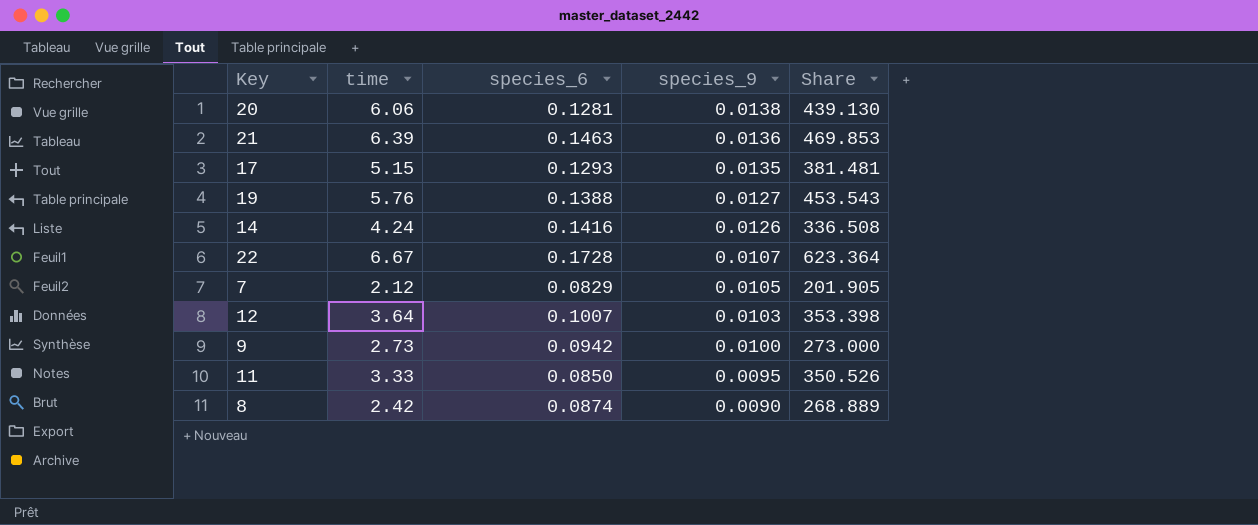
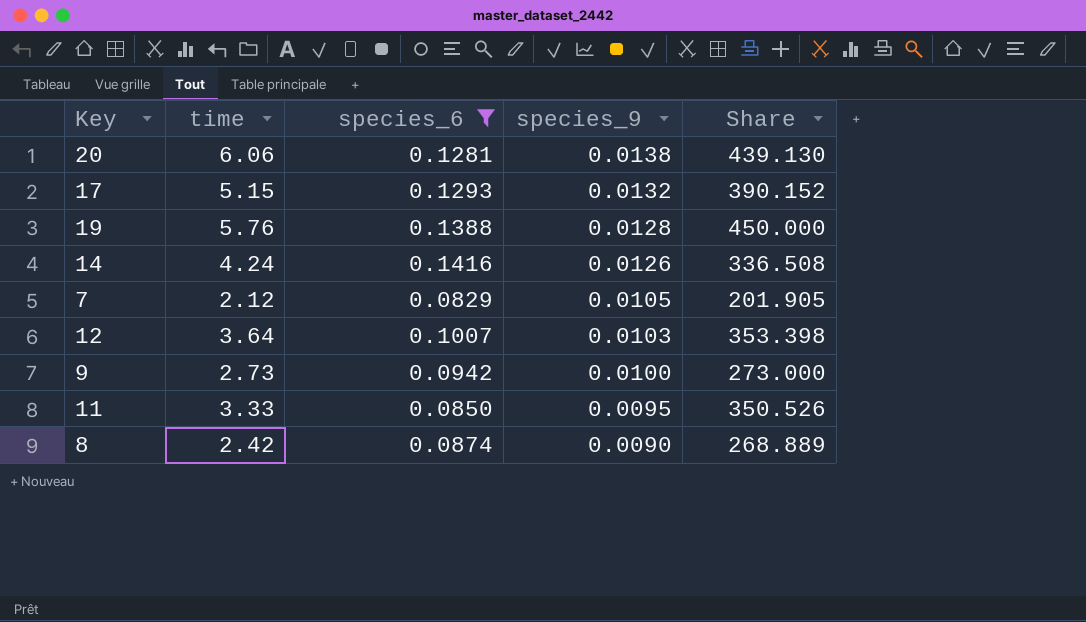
filter: none -> species_6 <= 0.1416
17 | species_9: 0.0135 -> 0.0132
17 | Share: 381.481 -> 390.152
19 | species_9: 0.0127 -> 0.0128
19 | Share: 453.543 -> 450.000

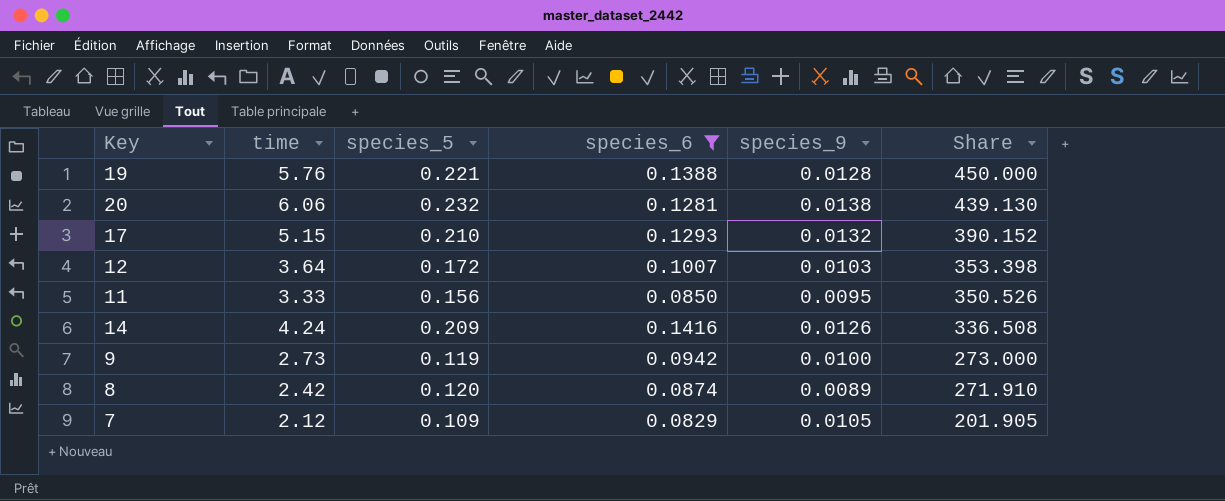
row order: species_9 descending -> Share descending
column species_5 | position: none -> 3
8 | species_9: 0.0090 -> 0.0089
8 | Share: 268.889 -> 271.910

